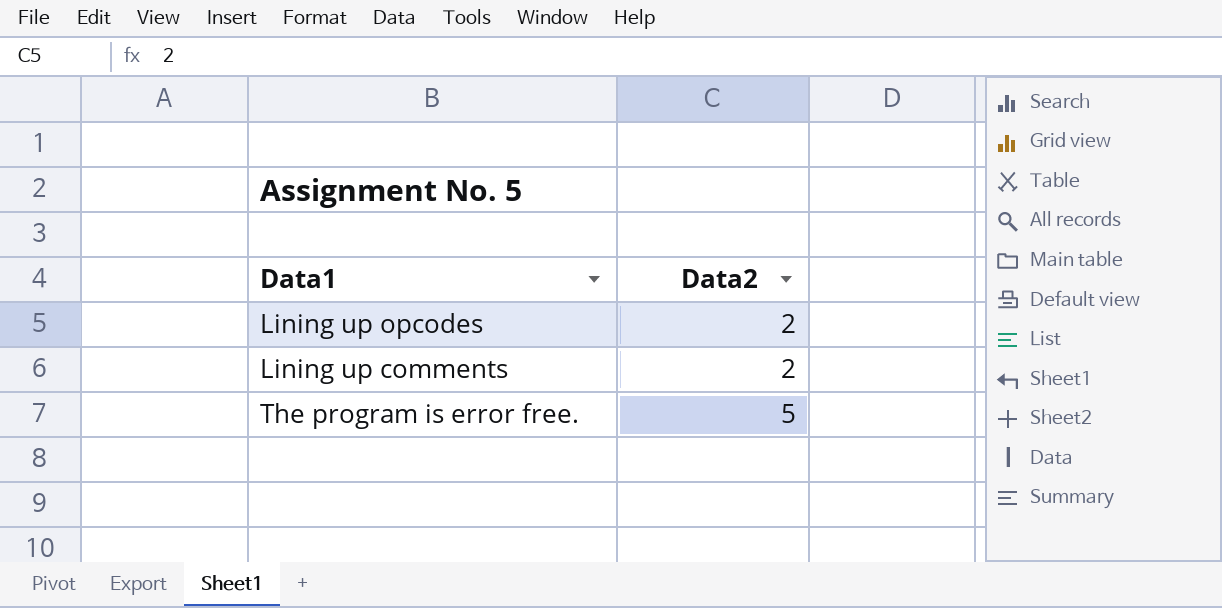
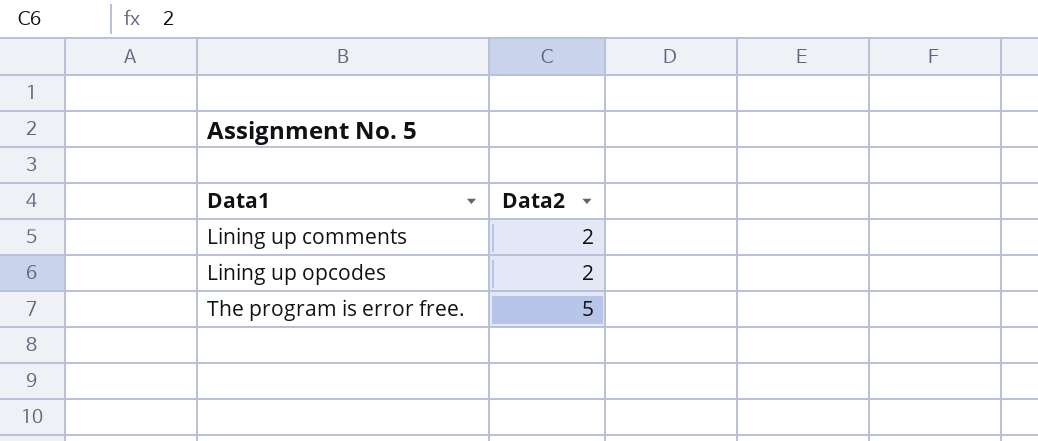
row order: Data2 ascending -> Data1 ascending

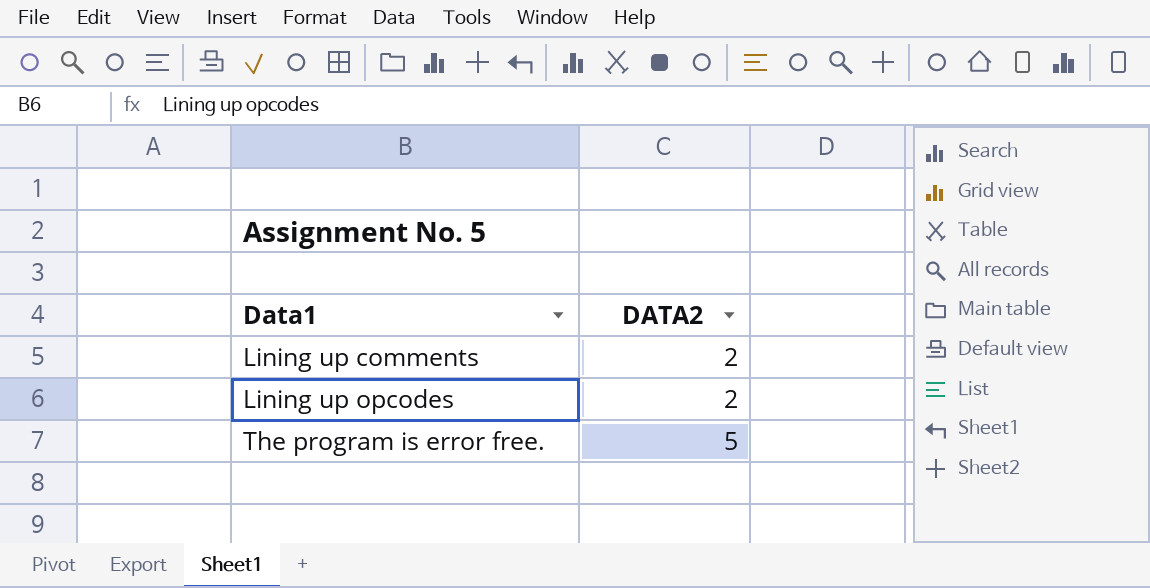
column name: Data2 -> DATA2

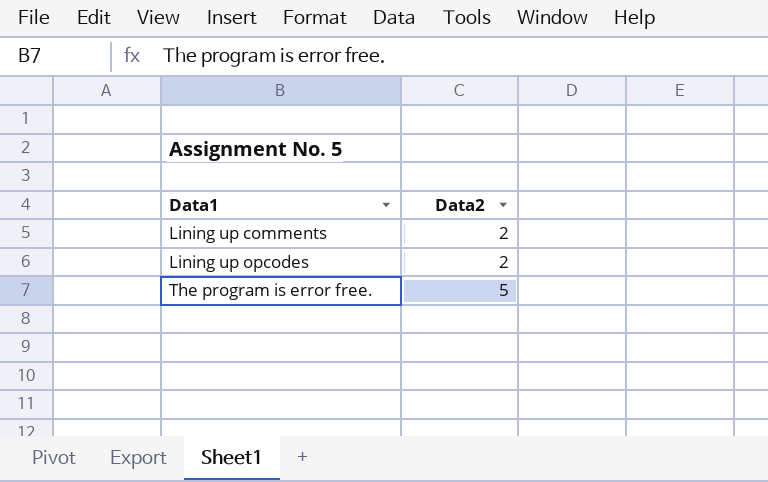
column name: DATA2 -> Data2

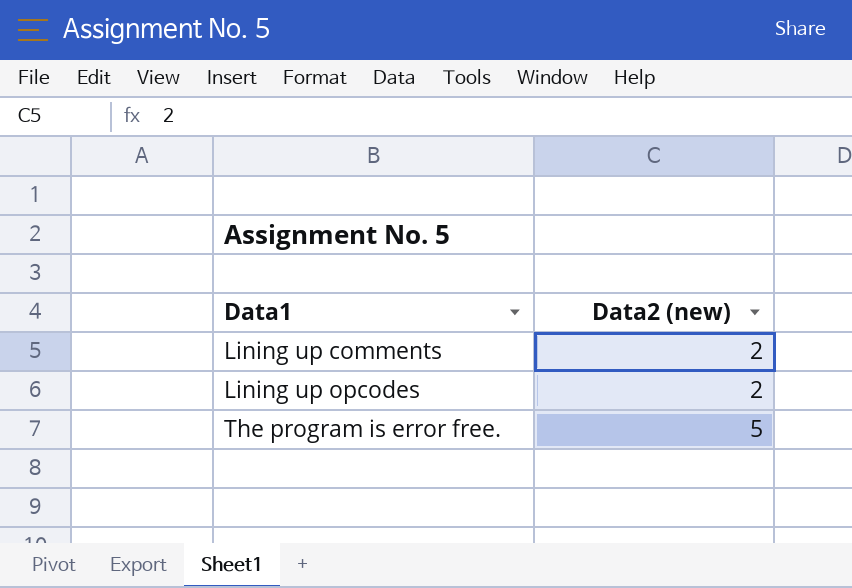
column name: Data2 -> Data2 (new)

